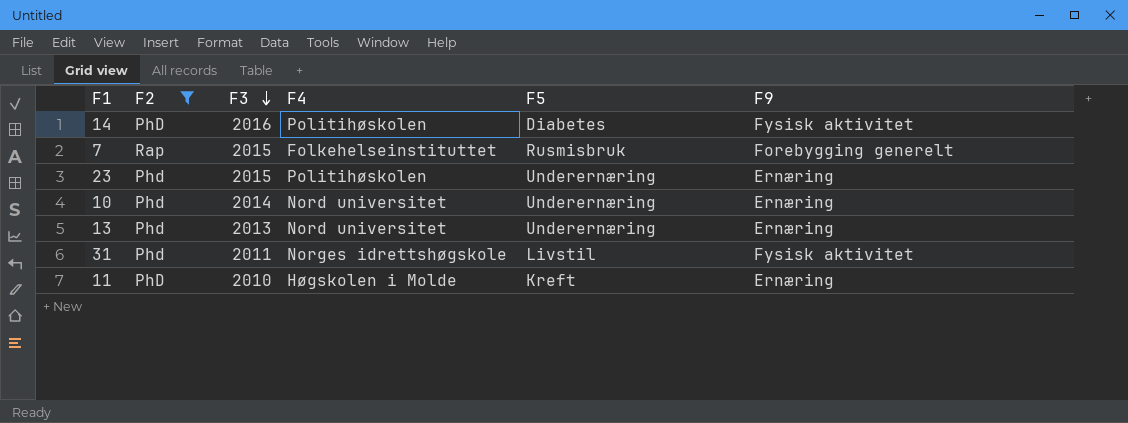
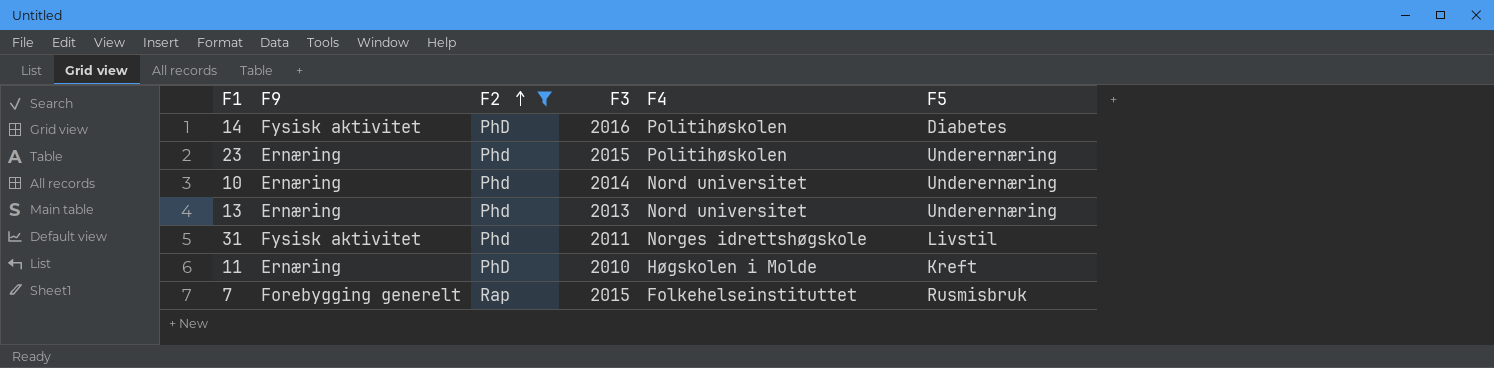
row order: F3 descending -> F2 ascending
column F9 | position: 6 -> 2

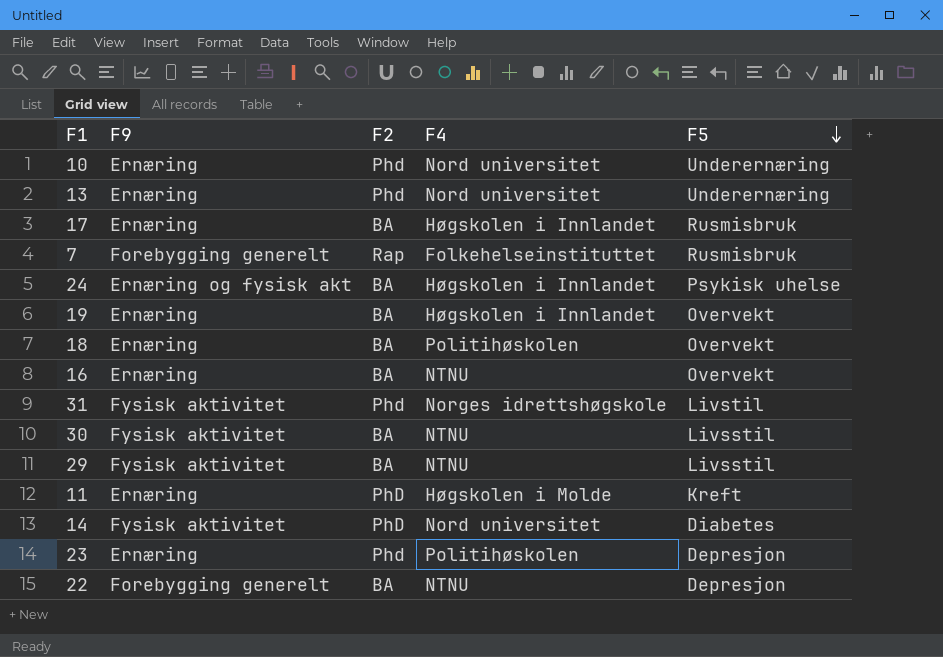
filter: F2 != BA -> none
row order: F2 ascending -> F5 descending
column F3 | position: 4 -> none
14 | F4: Politihøskolen -> Nord universitet
23 | F5: Underernæring -> Depresjon

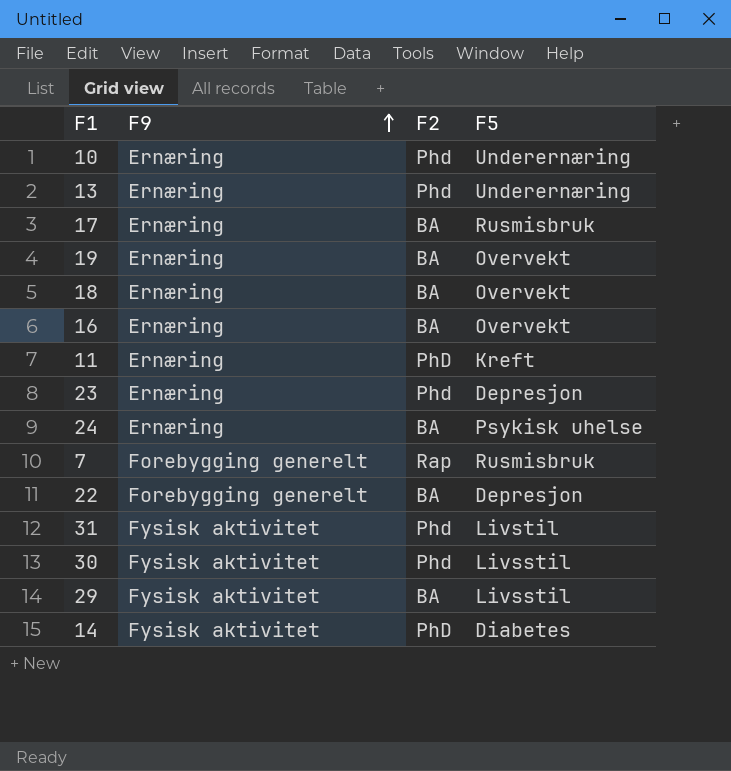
row order: F5 descending -> F9 ascending
column F4 | position: 4 -> none
24 | F9: Ernæring og fysisk akt -> Ernæring
30 | F2: BA -> Phd

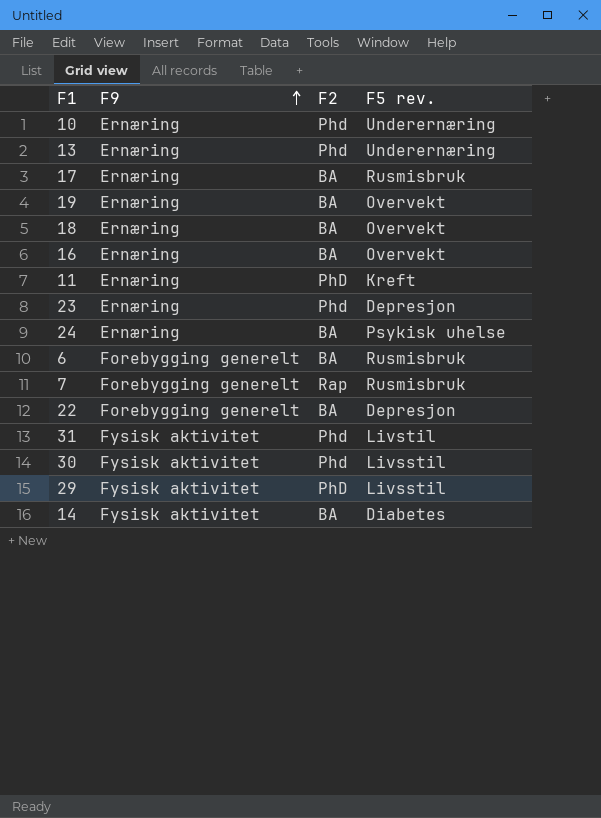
column name: F5 -> F5 rev.
row 6: none -> Forebygging generelt | BA | Rusmisbruk
29 | F2: BA -> PhD
14 | F2: PhD -> BA

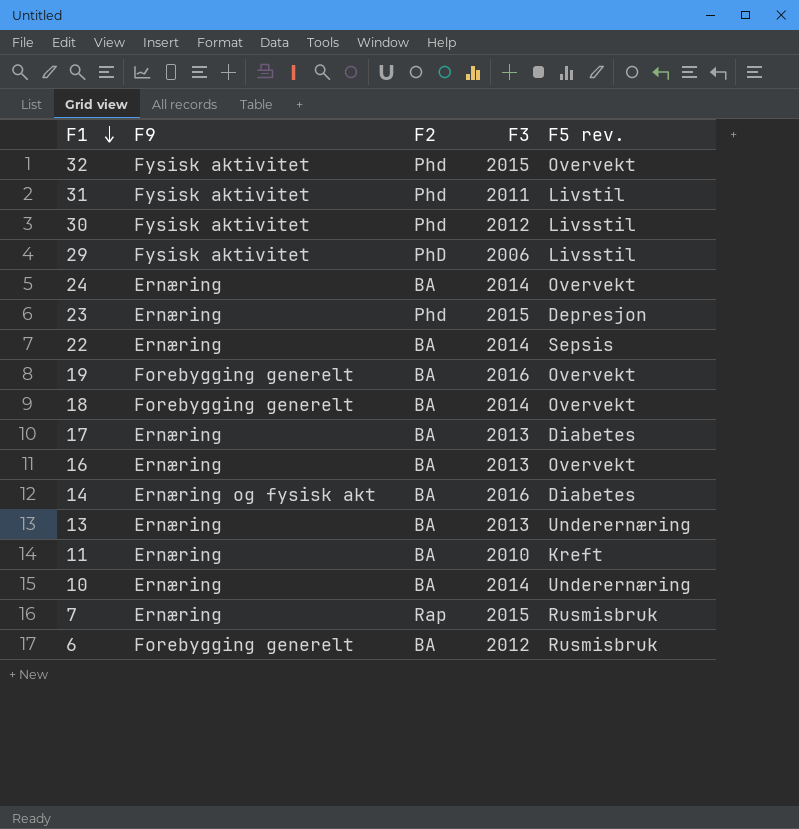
row order: F9 ascending -> F1 descending
column F3 | position: none -> 4
row 32: none -> Fysisk aktivitet | Phd | 2015 | Overvekt
24 | F5 rev.: Psykisk uhelse -> Overvekt
22 | F9: Forebygging generelt -> Ernæring
22 | F5 rev.: Depresjon -> Sepsis
19 | F9: Ernæring -> Forebygging generelt
18 | F9: Ernæring -> Forebygging generelt
17 | F5 rev.: Rusmisbruk -> Diabetes
14 | F9: Fysisk aktivitet -> Ernæring og fysisk akt
13 | F2: Phd -> BA
11 | F2: PhD -> BA
10 | F2: Phd -> BA
7 | F9: Forebygging generelt -> Ernæring

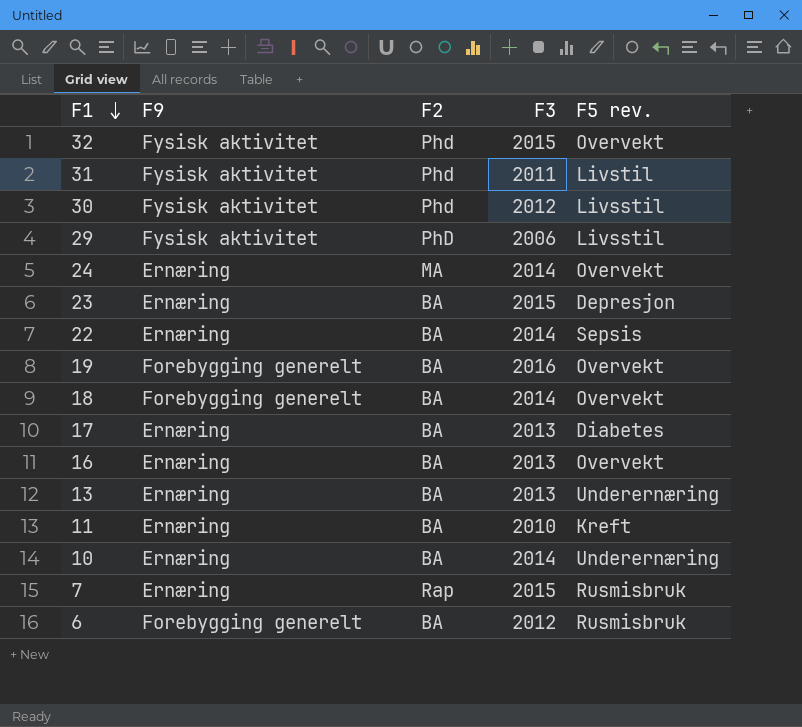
row 14: Ernæring og fysisk akt | BA | 2016 | Diabetes -> none
24 | F2: BA -> MA
23 | F2: Phd -> BA

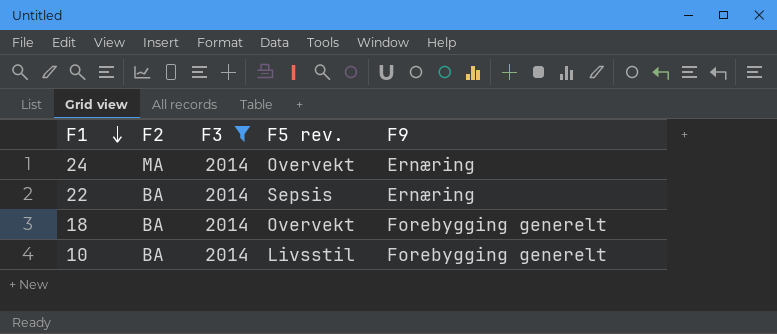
filter: none -> F3 = 2014
column F9 | position: 2 -> 5
10 | F5 rev.: Underernæring -> Livsstil
10 | F9: Ernæring -> Forebygging generelt

